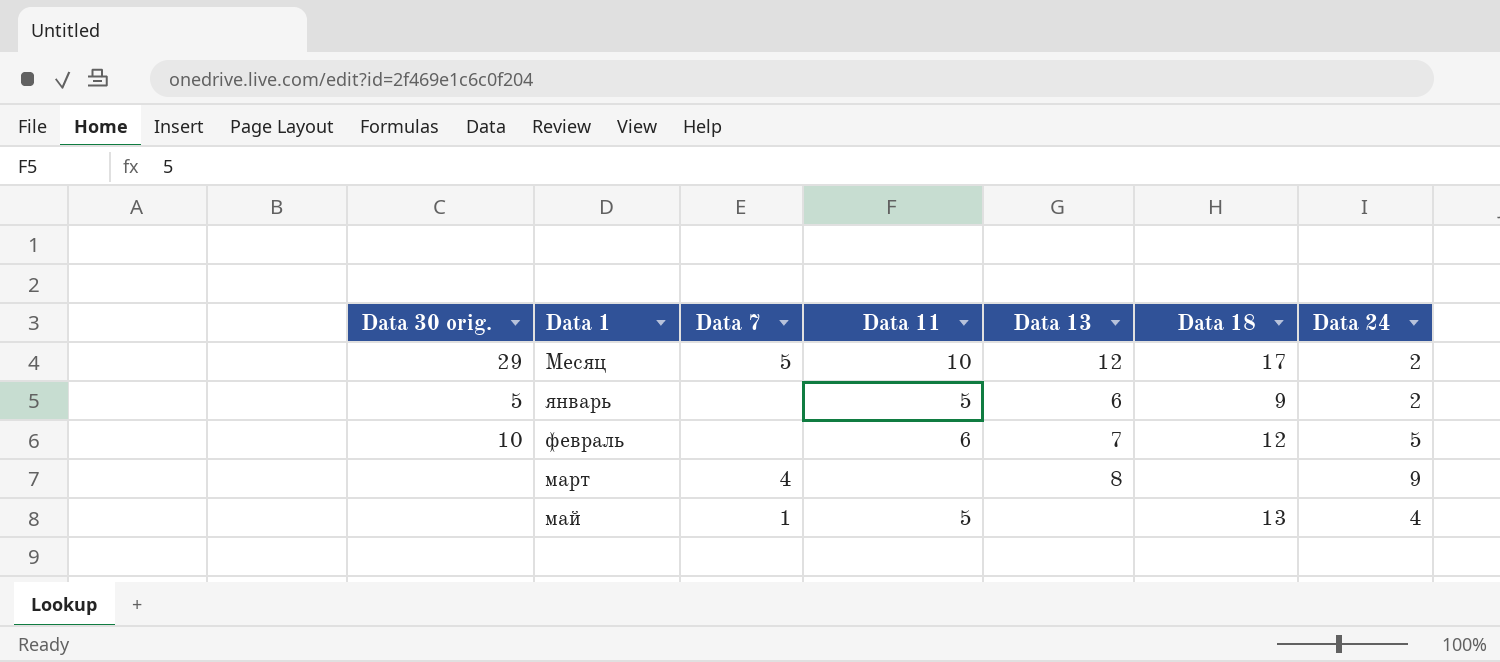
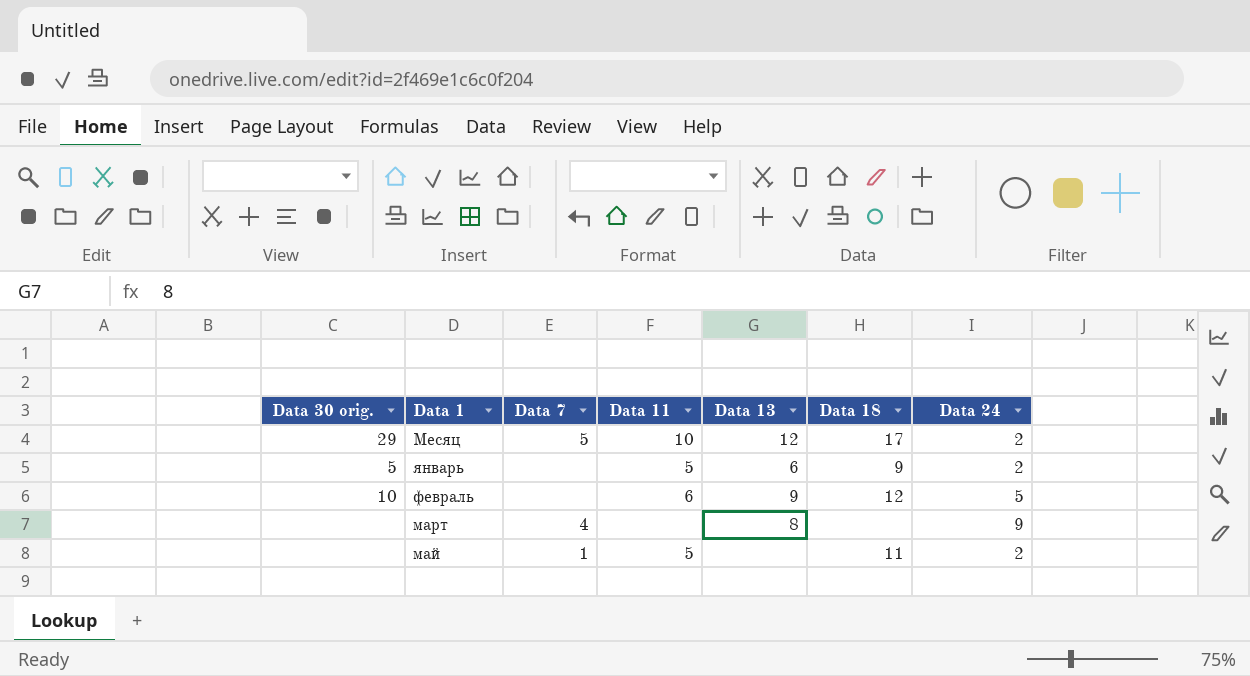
февраль | Data 13: 7 -> 9
май | Data 18: 13 -> 11
май | Data 24: 4 -> 2

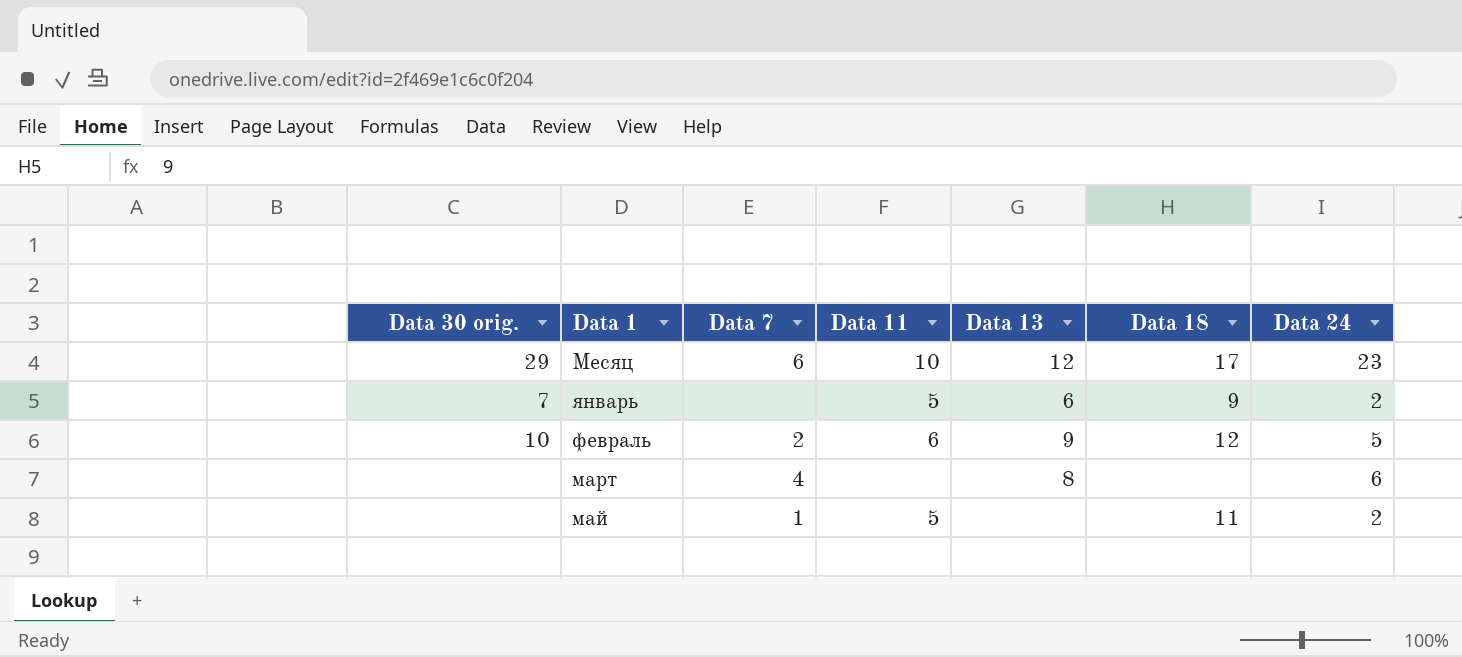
Месяц | Data 7: 5 -> 6
Месяц | Data 24: 2 -> 23
январь | Data 30 orig.: 5 -> 7
февраль | Data 7: none -> 2
март | Data 24: 9 -> 6

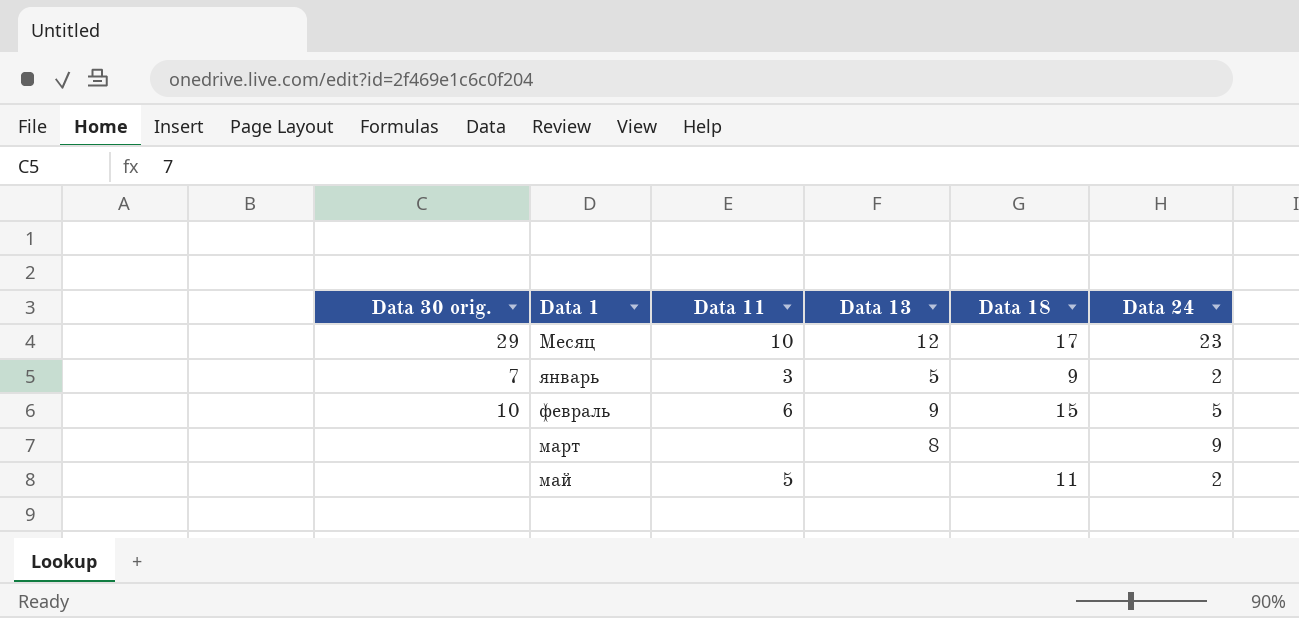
column Data 7 | position: 3 -> none
январь | Data 11: 5 -> 3
январь | Data 13: 6 -> 5
февраль | Data 18: 12 -> 15
март | Data 24: 6 -> 9

